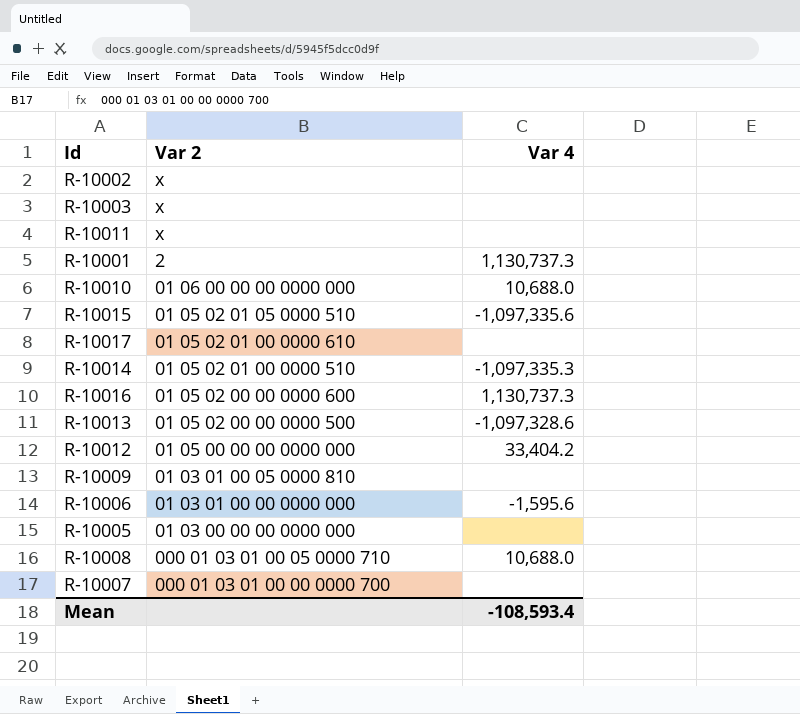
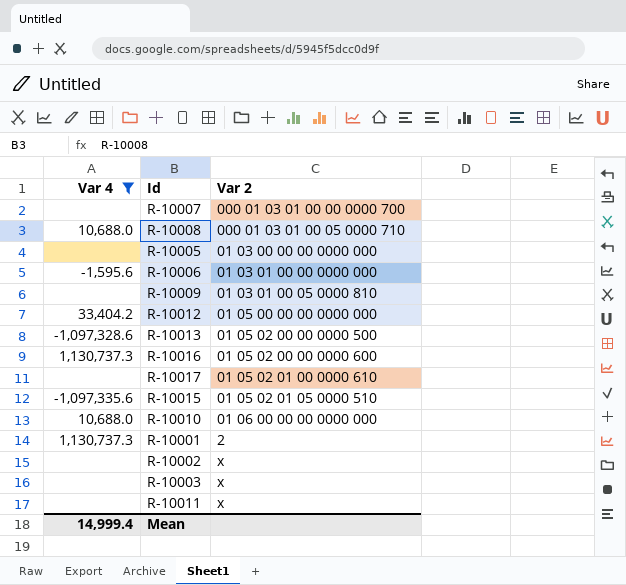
filter: none -> Var 4 != -1,097,335.3
row order: Var 2 descending -> Var 2 ascending
column Var 4 | position: 3 -> 1
Mean | Var 4: -108,593.4 -> 14,999.4

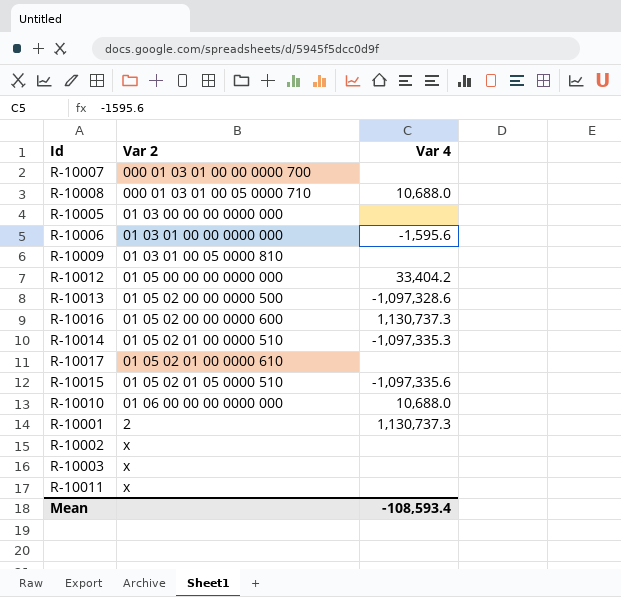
filter: Var 4 != -1,097,335.3 -> none
column Var 4 | position: 1 -> 3
Mean | Var 4: 14,999.4 -> -108,593.4

